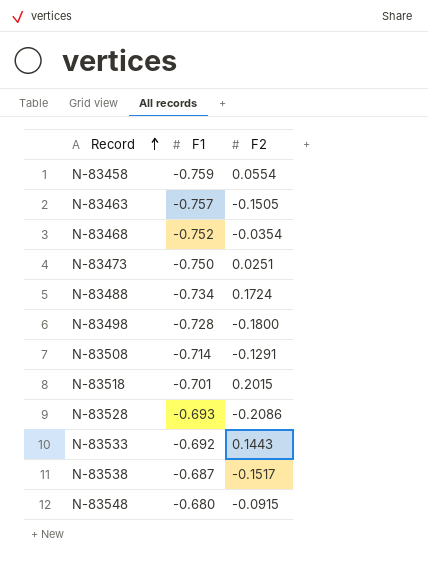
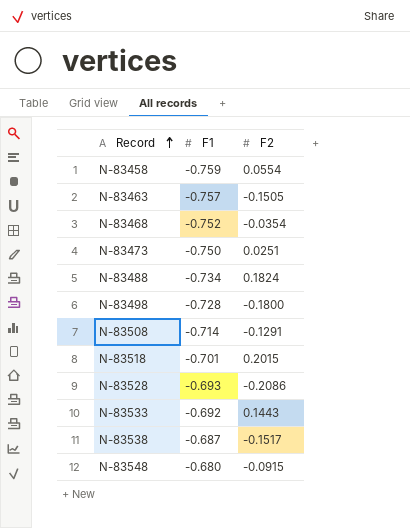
N-83488 | F2: 0.1724 -> 0.1824

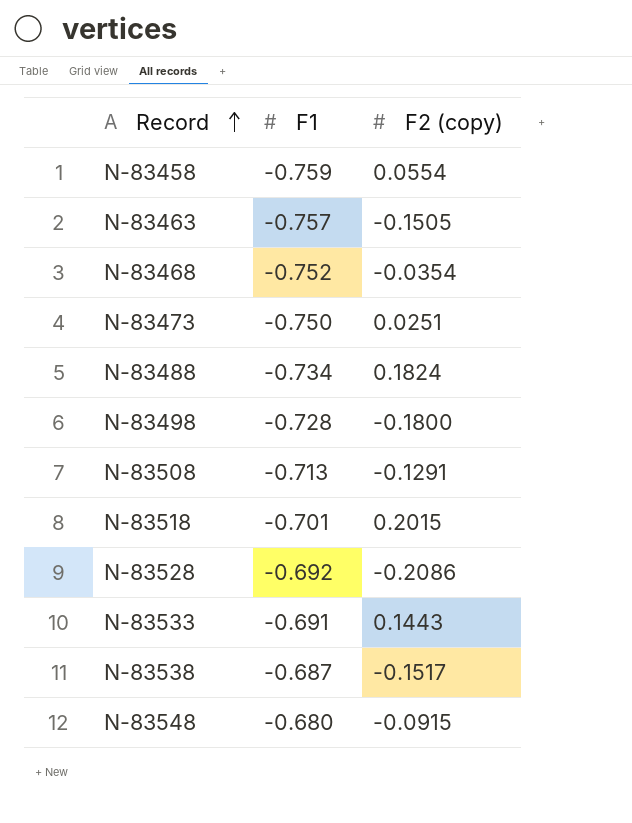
column name: F2 -> F2 (copy)
N-83508 | F1: -0.714 -> -0.713
N-83528 | F1: -0.693 -> -0.692
N-83533 | F1: -0.692 -> -0.691

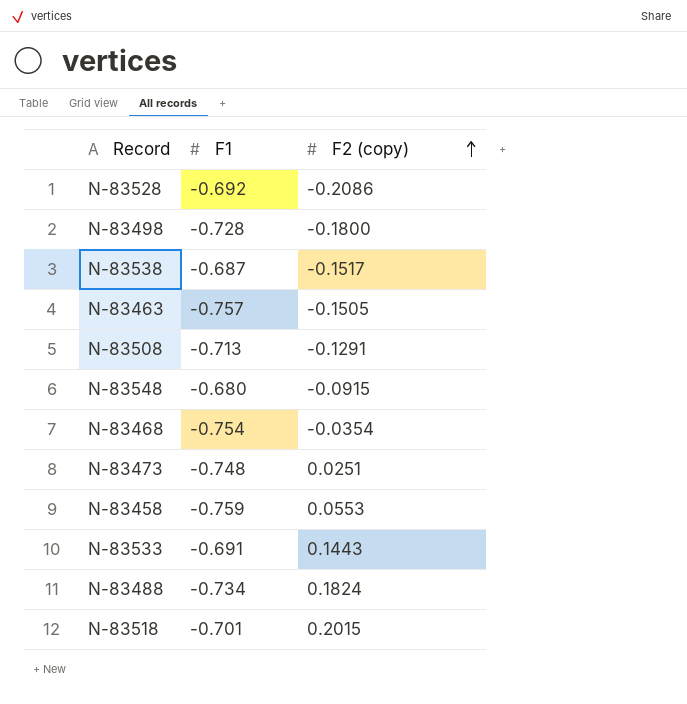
row order: Record ascending -> F2 (copy) ascending
N-83468 | F1: -0.752 -> -0.754
N-83473 | F1: -0.750 -> -0.748
N-83458 | F2 (copy): 0.0554 -> 0.0553

